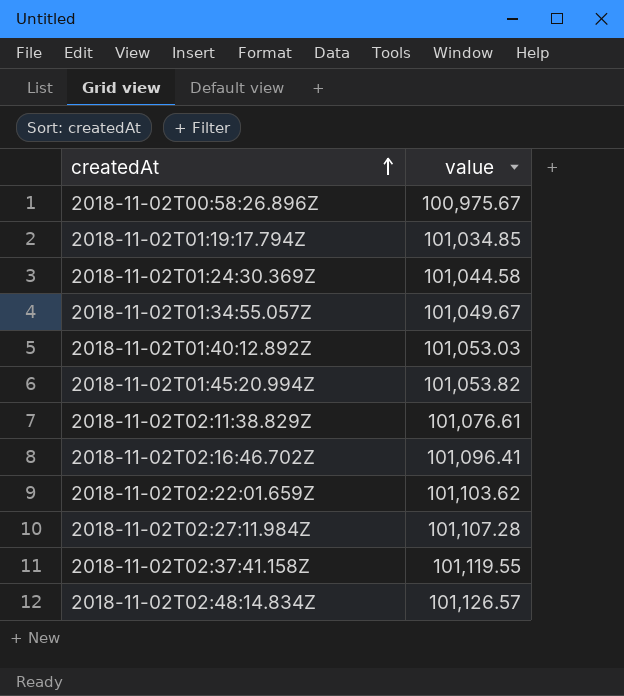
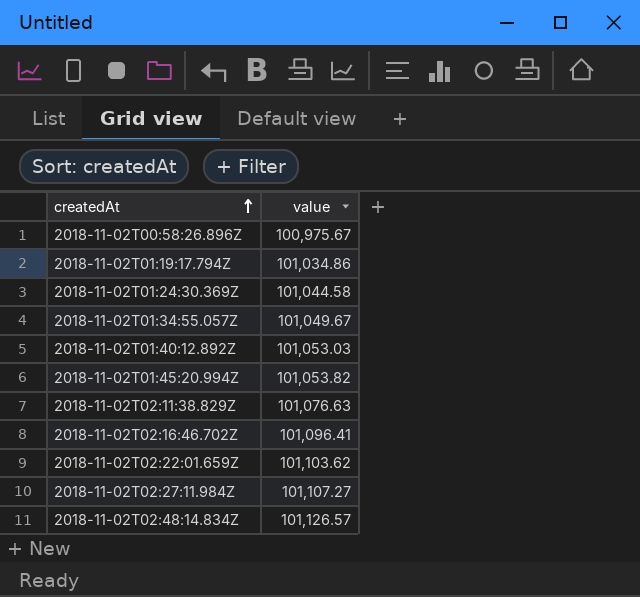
row 2018-11-02T02:37:41.158Z: 101,119.55 -> none
2018-11-02T01:19:17.794Z | value: 101,034.85 -> 101,034.86
2018-11-02T02:11:38.829Z | value: 101,076.61 -> 101,076.63
2018-11-02T02:27:11.984Z | value: 101,107.28 -> 101,107.27

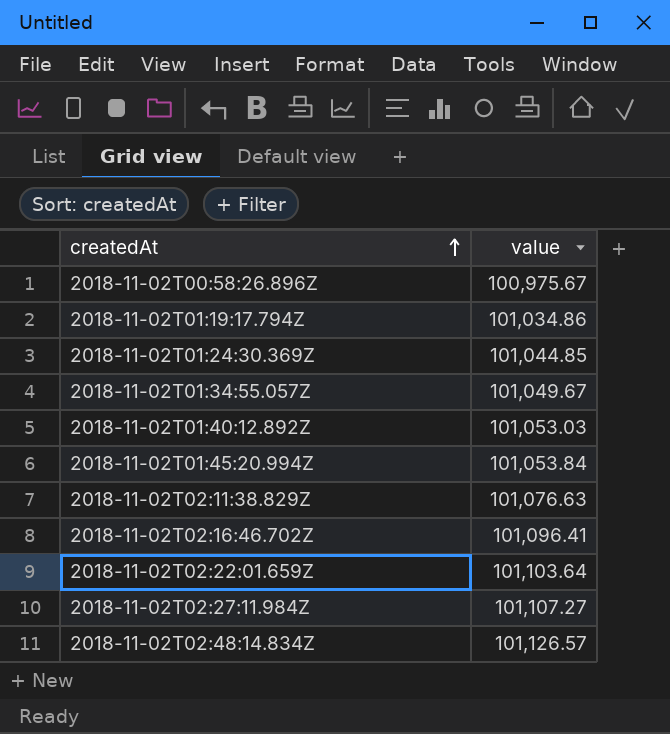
2018-11-02T01:24:30.369Z | value: 101,044.58 -> 101,044.85
2018-11-02T01:45:20.994Z | value: 101,053.82 -> 101,053.84
2018-11-02T02:22:01.659Z | value: 101,103.62 -> 101,103.64

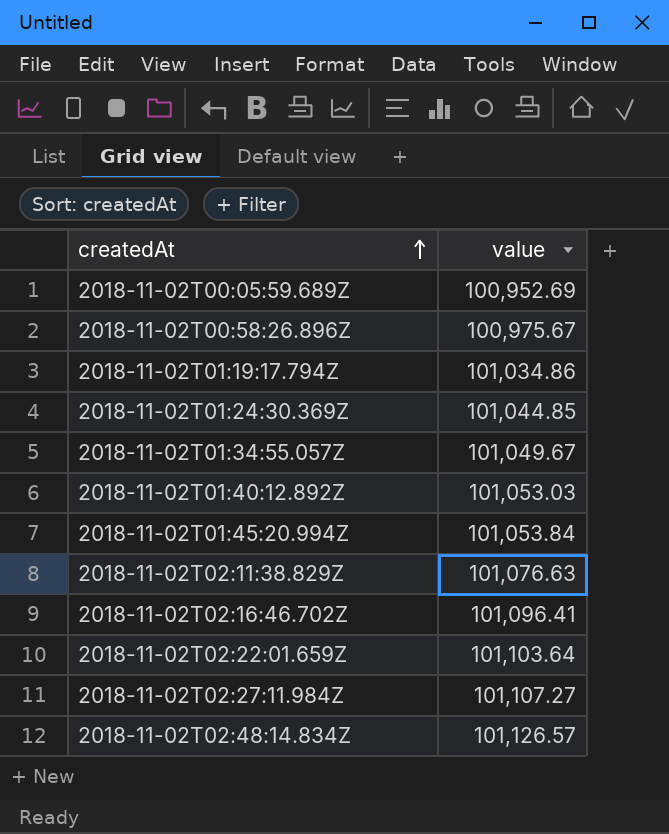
row 2018-11-02T00:05:59.689Z: none -> 100,952.69

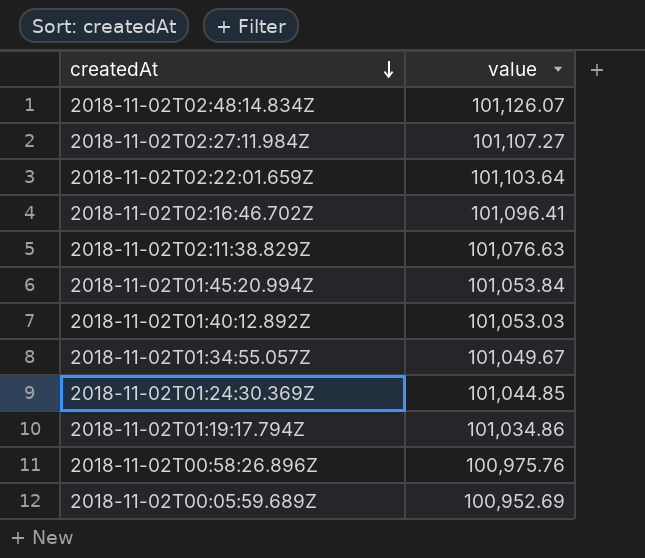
row order: createdAt ascending -> createdAt descending
2018-11-02T02:48:14.834Z | value: 101,126.57 -> 101,126.07
2018-11-02T00:58:26.896Z | value: 100,975.67 -> 100,975.76

